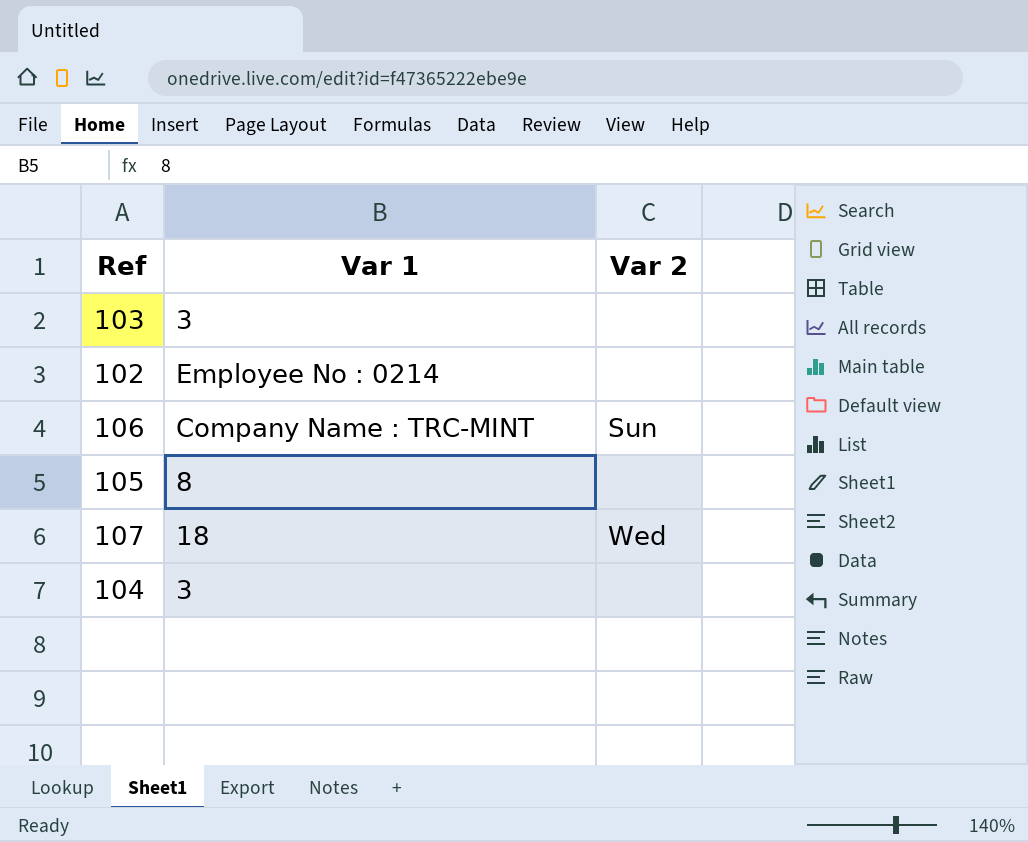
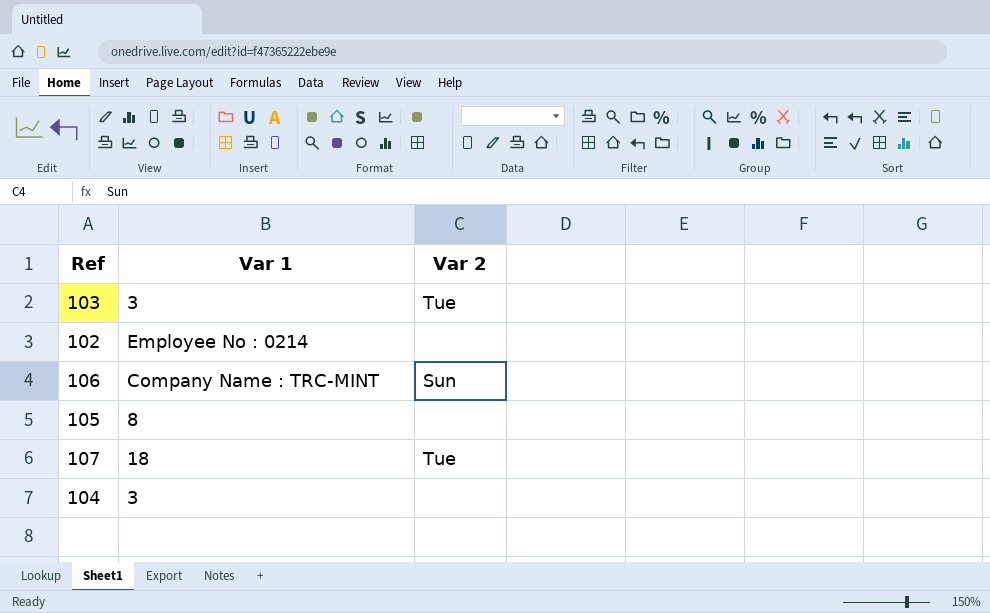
103 | Var 2: none -> Tue
107 | Var 2: Wed -> Tue

